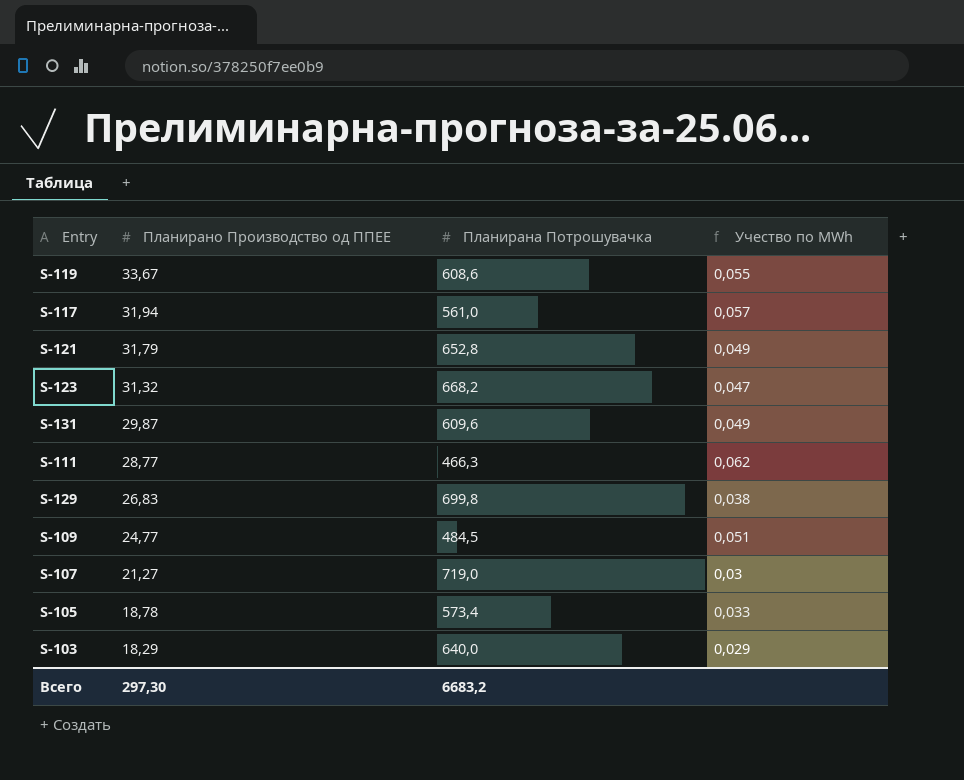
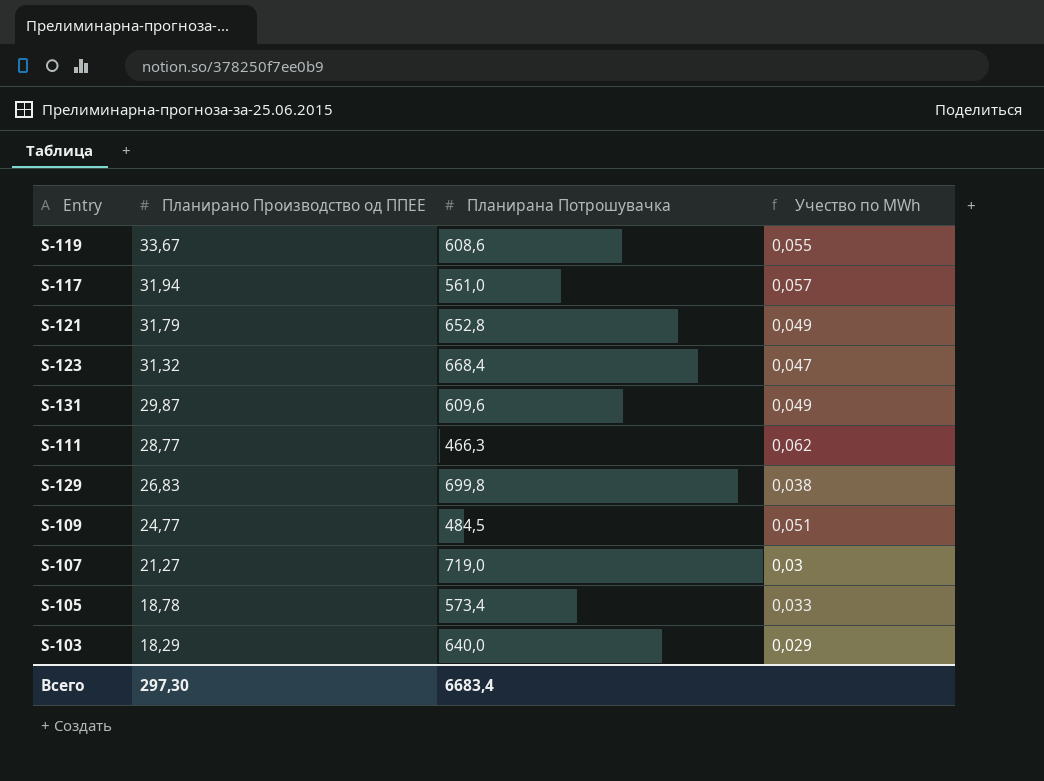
S-123 | Планирана Потрошувачка: 668,2 -> 668,4
Всего | Планирана Потрошувачка: 6683,2 -> 6683,4

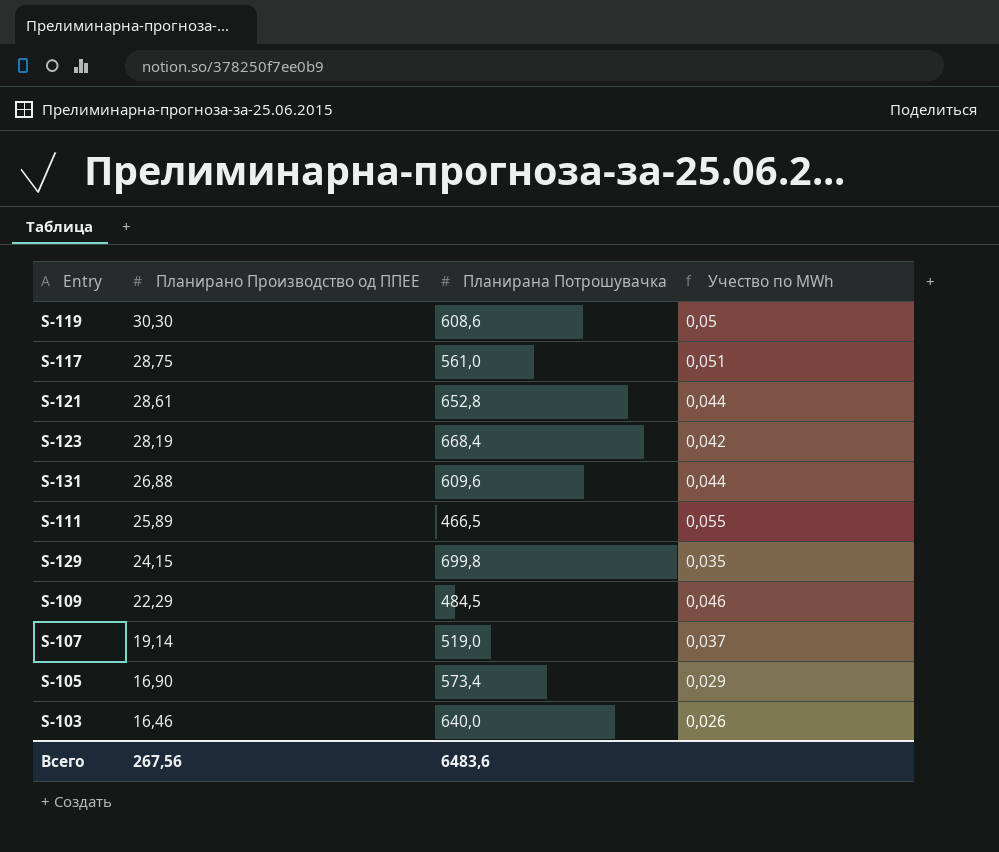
S-119 | Планирано Производство од ППЕЕ: 33,67 -> 30,30
S-119 | Учество по MWh: 0,055 -> 0,05
S-117 | Планирано Производство од ППЕЕ: 31,94 -> 28,75
S-117 | Учество по MWh: 0,057 -> 0,051
S-121 | Планирано Производство од ППЕЕ: 31,79 -> 28,61
S-121 | Учество по MWh: 0,049 -> 0,044
S-123 | Планирано Производство од ППЕЕ: 31,32 -> 28,19
S-123 | Учество по MWh: 0,047 -> 0,042
S-131 | Планирано Производство од ППЕЕ: 29,87 -> 26,88
S-131 | Учество по MWh: 0,049 -> 0,044
S-111 | Планирано Производство од ППЕЕ: 28,77 -> 25,89
S-111 | Планирана Потрошувачка: 466,3 -> 466,5
S-111 | Учество по MWh: 0,062 -> 0,055
S-129 | Планирано Производство од ППЕЕ: 26,83 -> 24,15
S-129 | Учество по MWh: 0,038 -> 0,035
S-109 | Планирано Производство од ППЕЕ: 24,77 -> 22,29
S-109 | Учество по MWh: 0,051 -> 0,046
S-107 | Планирано Производство од ППЕЕ: 21,27 -> 19,14
S-107 | Планирана Потрошувачка: 719,0 -> 519,0
S-107 | Учество по MWh: 0,03 -> 0,037
S-105 | Планирано Производство од ППЕЕ: 18,78 -> 16,90
S-105 | Учество по MWh: 0,033 -> 0,029
S-103 | Планирано Производство од ППЕЕ: 18,29 -> 16,46
S-103 | Учество по MWh: 0,029 -> 0,026
Всего | Планирано Производство од ППЕЕ: 297,30 -> 267,56
Всего | Планирана Потрошувачка: 6683,4 -> 6483,6

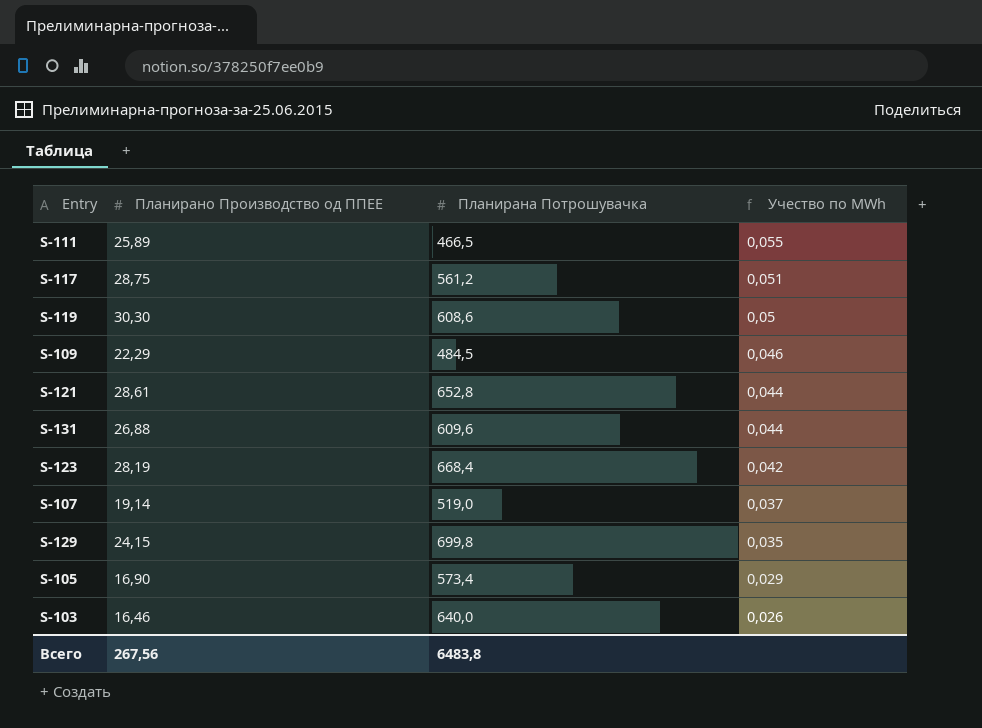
row order: Планирано Производство од ППЕЕ descending -> Учество по MWh descending
S-117 | Планирана Потрошувачка: 561,0 -> 561,2
Всего | Планирана Потрошувачка: 6483,6 -> 6483,8

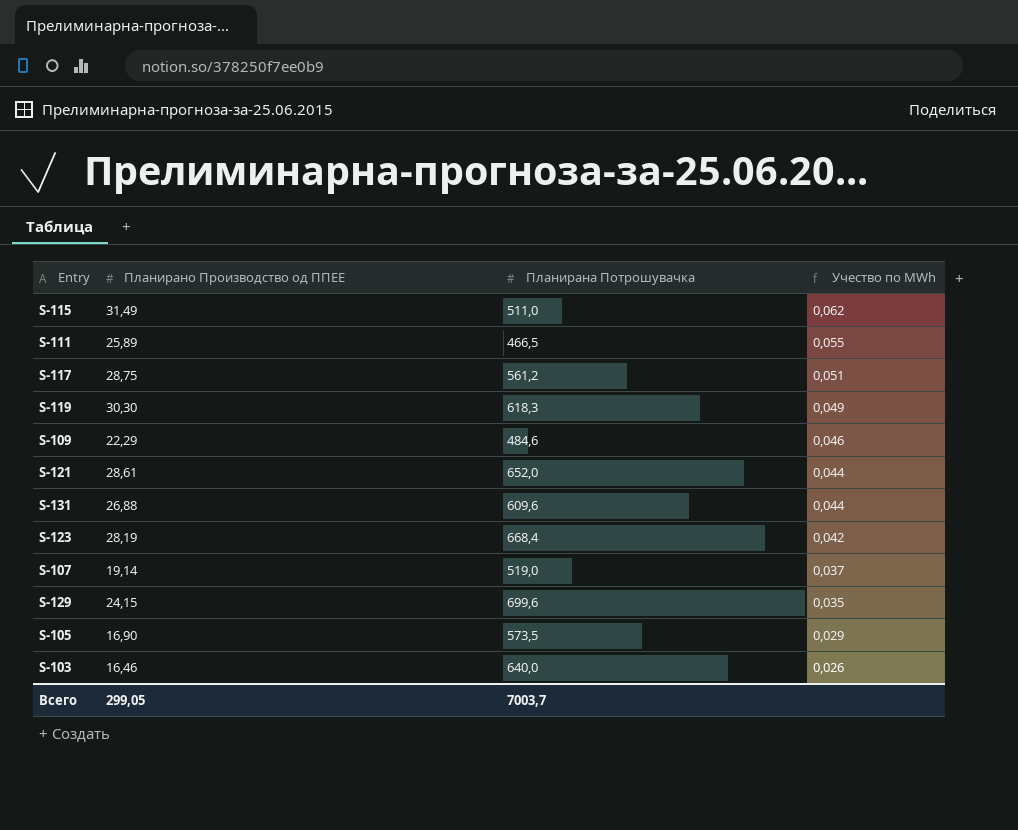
row S-115: none -> 31,49 | 511,0 | 0,062
S-119 | Планирана Потрошувачка: 608,6 -> 618,3
S-119 | Учество по MWh: 0,05 -> 0,049
S-109 | Планирана Потрошувачка: 484,5 -> 484,6
S-121 | Планирана Потрошувачка: 652,8 -> 652,0
S-129 | Планирана Потрошувачка: 699,8 -> 699,6
S-105 | Планирана Потрошувачка: 573,4 -> 573,5
Всего | Планирано Производство од ППЕЕ: 267,56 -> 299,05
Всего | Планирана Потрошувачка: 6483,8 -> 7003,7

